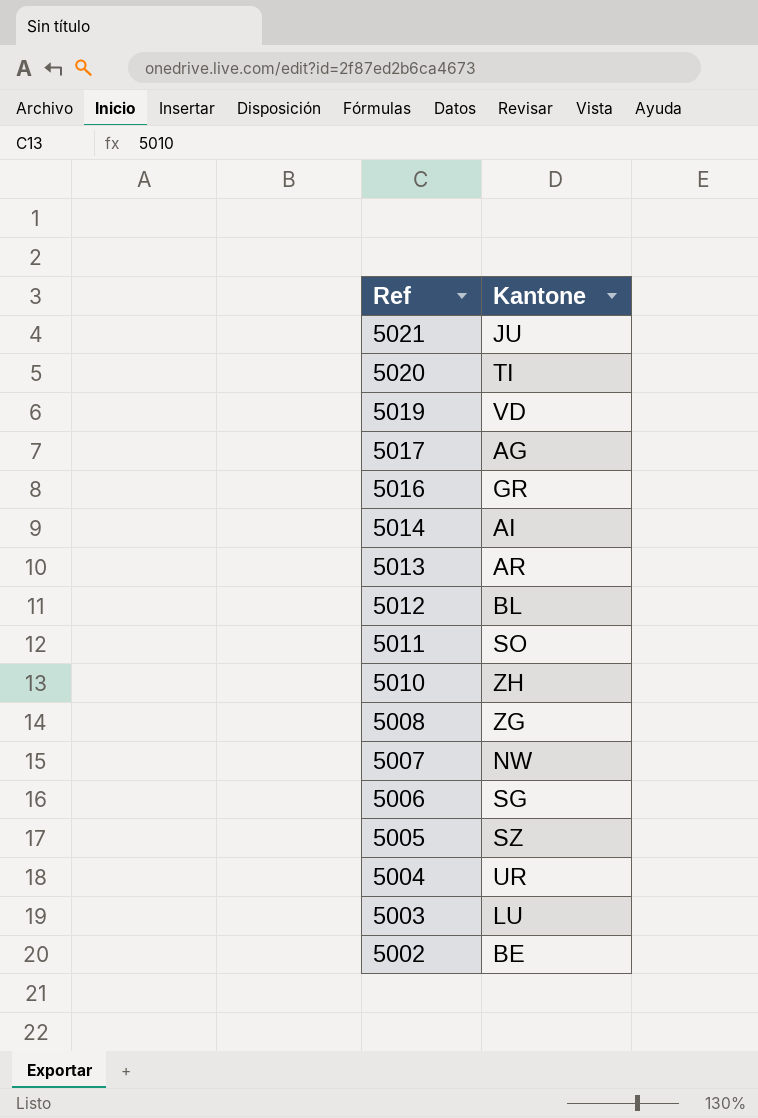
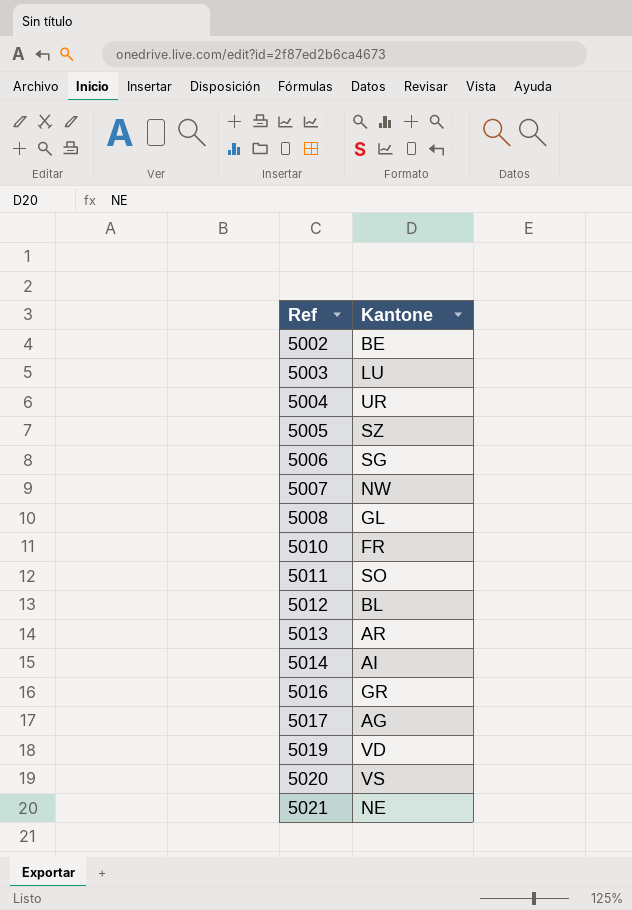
row order: Ref descending -> Ref ascending
5008 | Kantone: ZG -> GL
5010 | Kantone: ZH -> FR
5020 | Kantone: TI -> VS
5021 | Kantone: JU -> NE

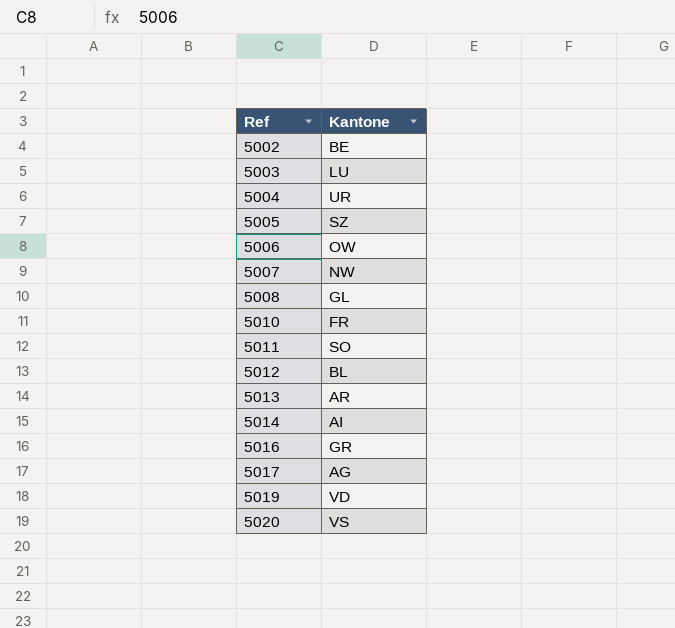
row 5021: NE -> none
5006 | Kantone: SG -> OW

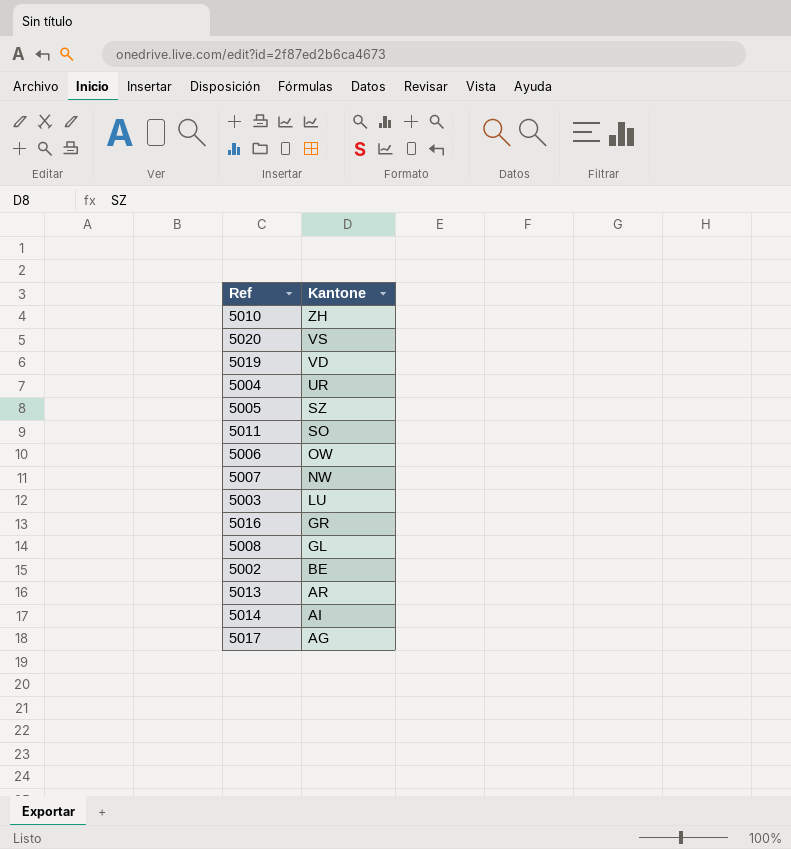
row order: Ref ascending -> Kantone descending
row 5012: BL -> none
5010 | Kantone: FR -> ZH

